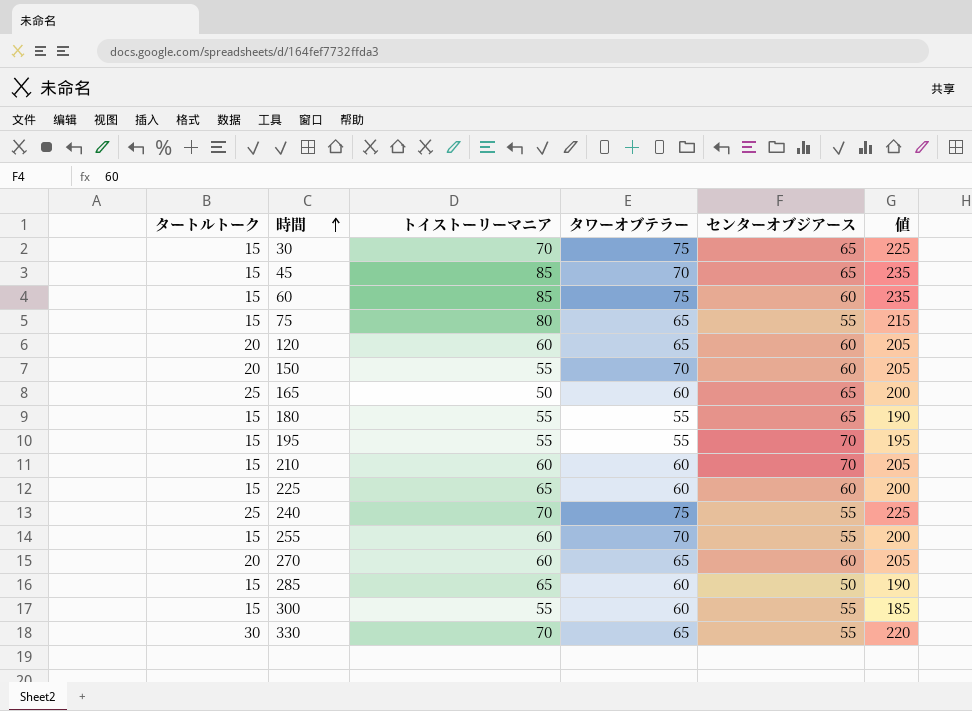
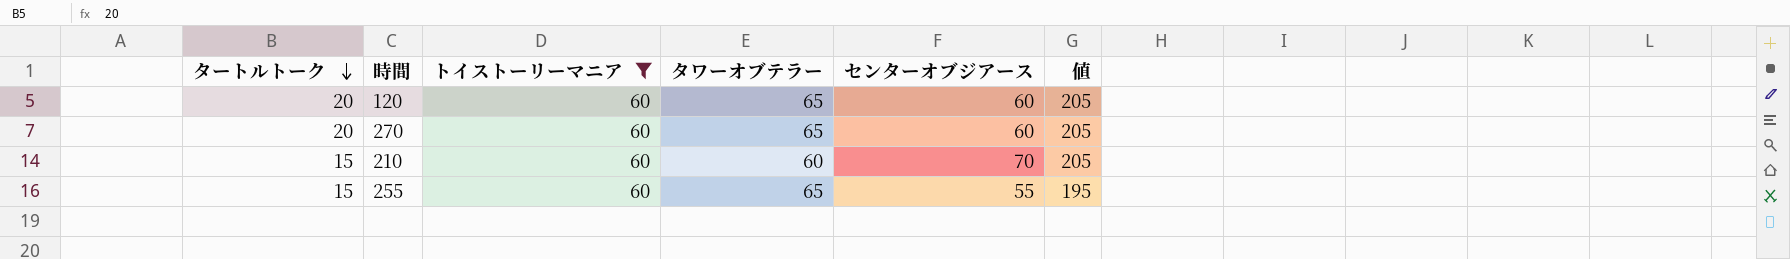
filter: none -> トイストーリーマニア = 60
row order: 時間 ascending -> タートルトーク descending
255 | タワーオブテラー: 70 -> 65
255 | 値: 200 -> 195

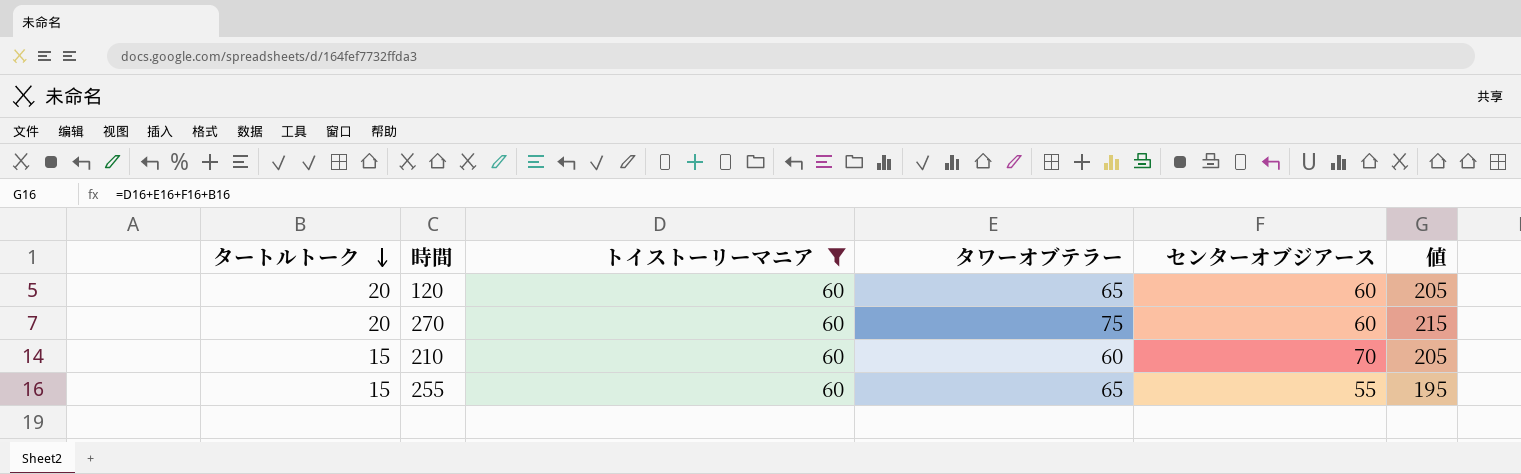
270 | タワーオブテラー: 65 -> 75
270 | 値: 205 -> 215

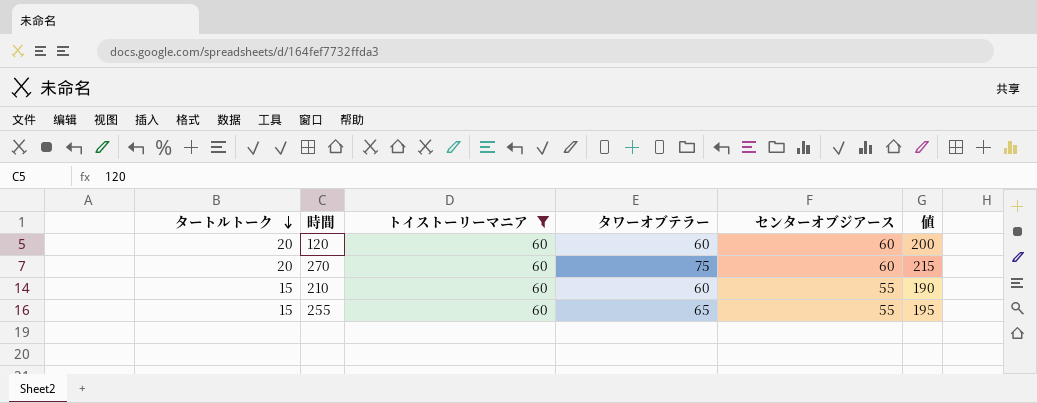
120 | タワーオブテラー: 65 -> 60
120 | 値: 205 -> 200
210 | センターオブジアース: 70 -> 55
210 | 値: 205 -> 190

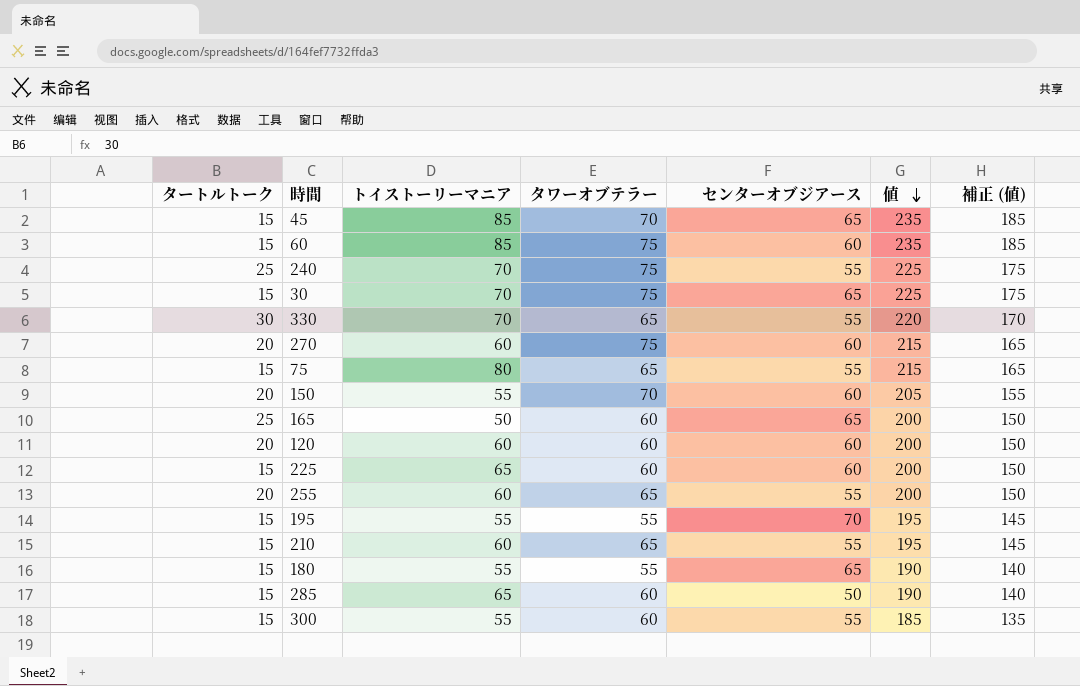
filter: トイストーリーマニア = 60 -> none
row order: タートルトーク descending -> 値 descending
column 補正 (値) | formula: none -> [値] - 50
255 | タートルトーク: 15 -> 20
255 | 値: 195 -> 200
210 | タワーオブテラー: 60 -> 65
210 | 値: 190 -> 195

